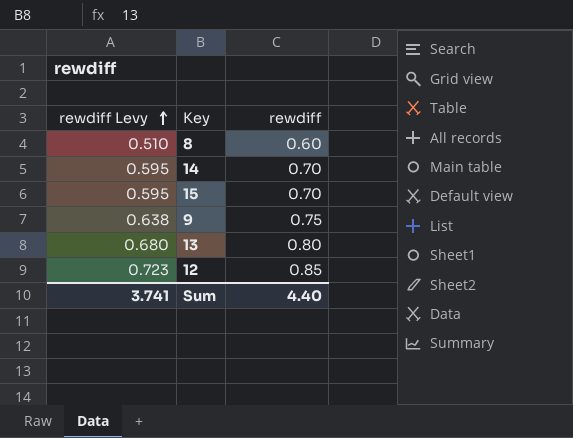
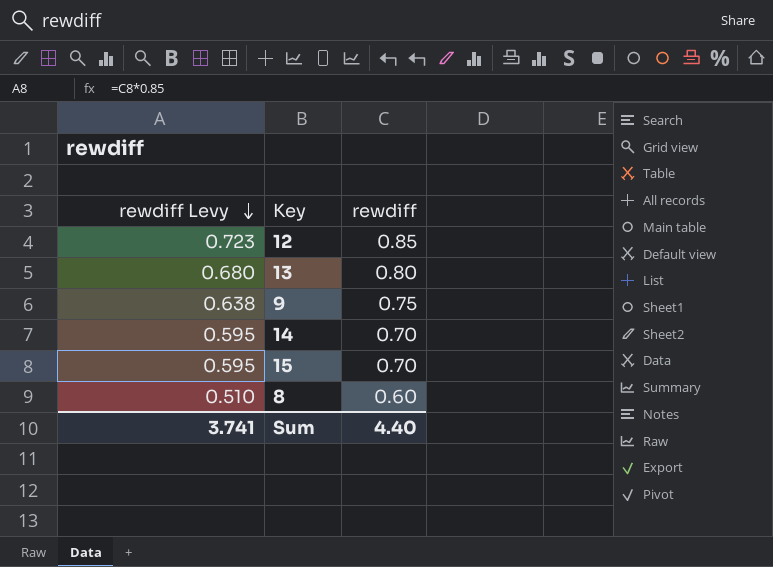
row order: rewdiff Levy ascending -> rewdiff Levy descending

